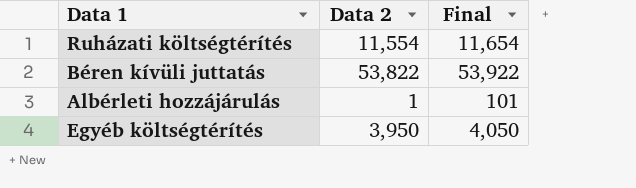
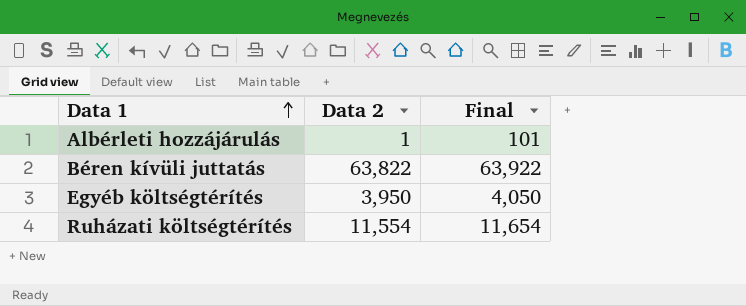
row order: none -> Data 1 ascending
Béren kívüli juttatás | Data 2: 53,822 -> 63,822
Béren kívüli juttatás | Final: 53,922 -> 63,922

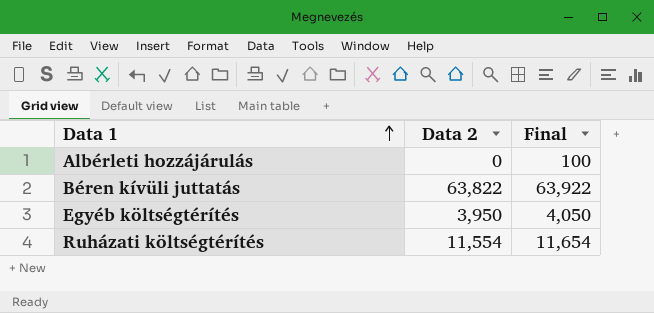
Albérleti hozzájárulás | Data 2: 1 -> 0
Albérleti hozzájárulás | Final: 101 -> 100

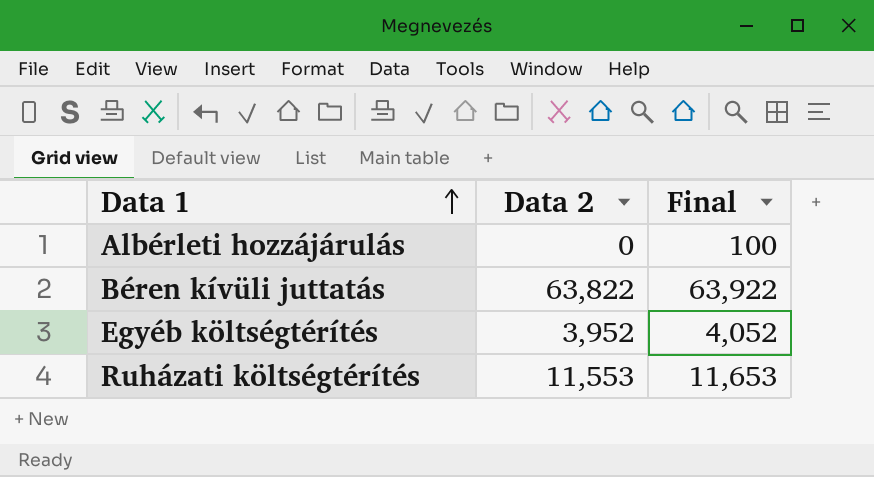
Egyéb költségtérítés | Data 2: 3,950 -> 3,952
Egyéb költségtérítés | Final: 4,050 -> 4,052
Ruházati költségtérítés | Data 2: 11,554 -> 11,553
Ruházati költségtérítés | Final: 11,654 -> 11,653

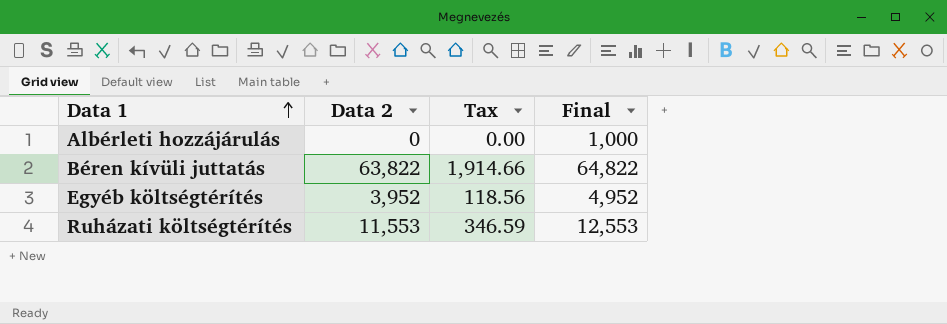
column Tax | formula: none -> [Data 2] * 0.03
column Final | formula: [Data 2] + 100 -> [Data 2] + 1000

